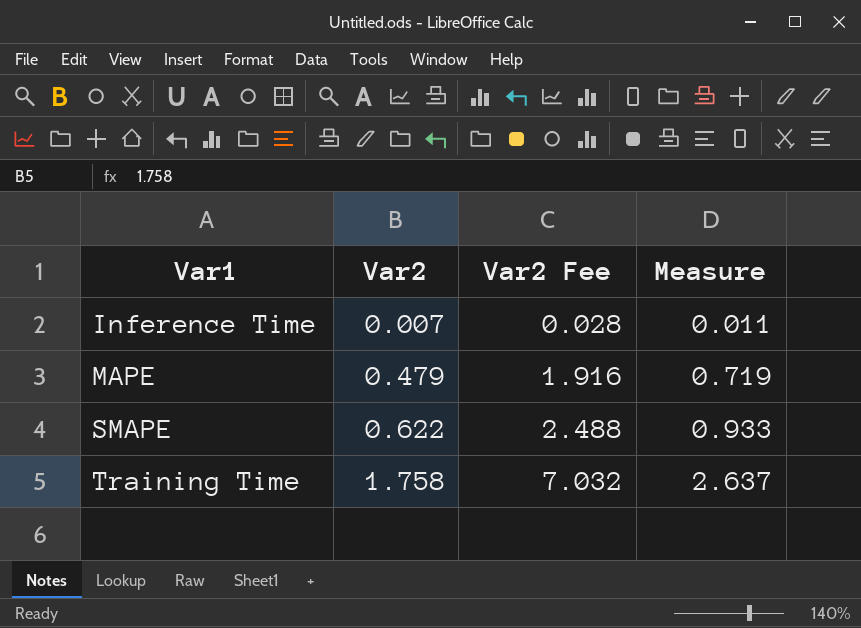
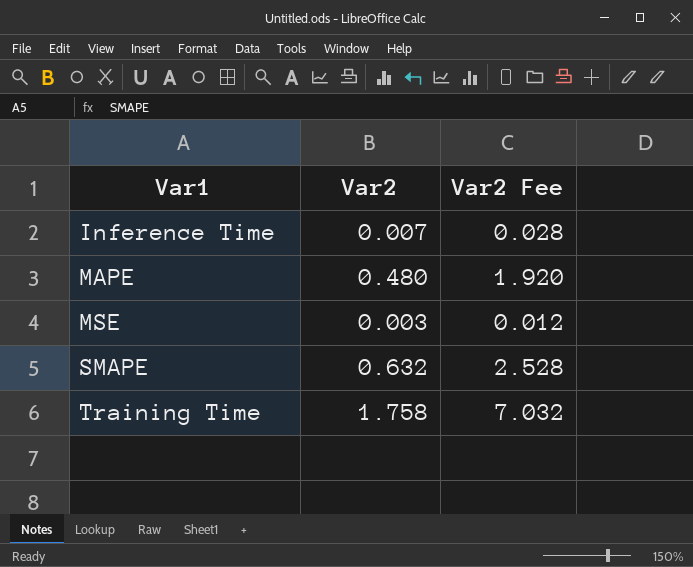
column Measure | formula: [Var2] * 1.5 -> none
MAPE | Var2: 0.479 -> 0.480
MAPE | Var2 Fee: 1.916 -> 1.920
row MSE: none -> 0.003 | 0.012
SMAPE | Var2: 0.622 -> 0.632
SMAPE | Var2 Fee: 2.488 -> 2.528

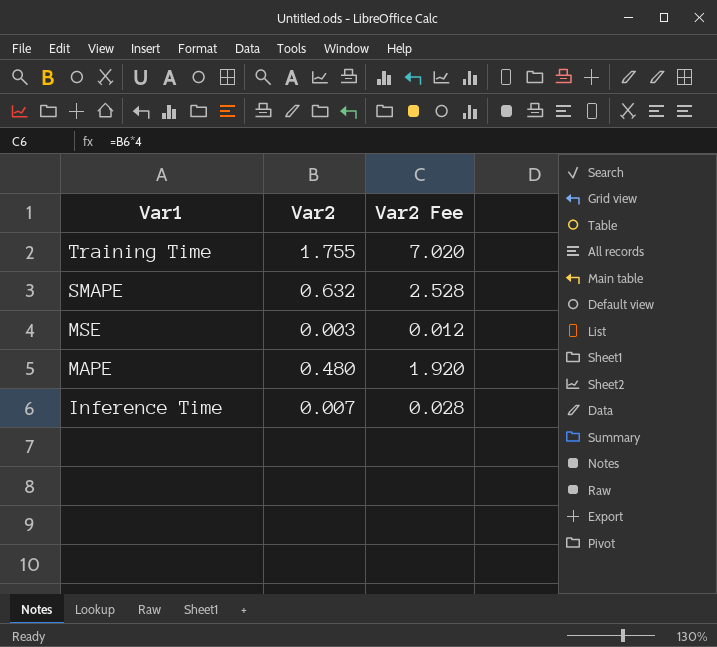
row order: Var1 ascending -> Var1 descending
Training Time | Var2: 1.758 -> 1.755
Training Time | Var2 Fee: 7.032 -> 7.020

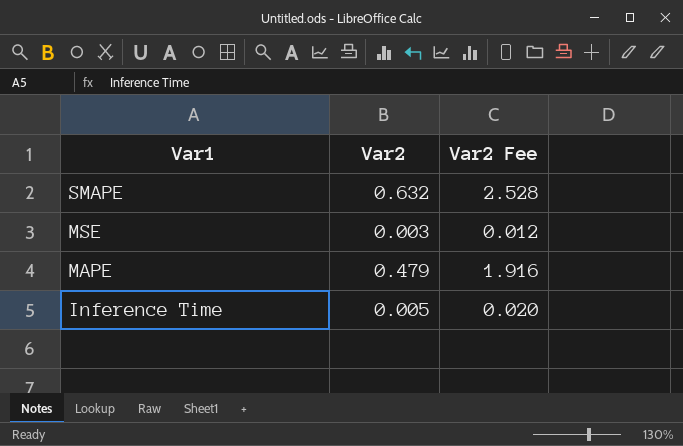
row Training Time: 1.755 | 7.020 -> none
MAPE | Var2: 0.480 -> 0.479
MAPE | Var2 Fee: 1.920 -> 1.916
Inference Time | Var2: 0.007 -> 0.005
Inference Time | Var2 Fee: 0.028 -> 0.020

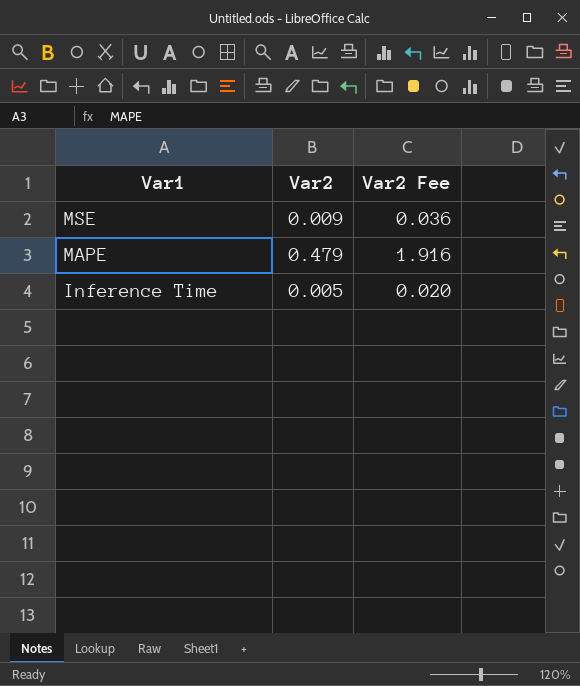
row SMAPE: 0.632 | 2.528 -> none
MSE | Var2: 0.003 -> 0.009
MSE | Var2 Fee: 0.012 -> 0.036

